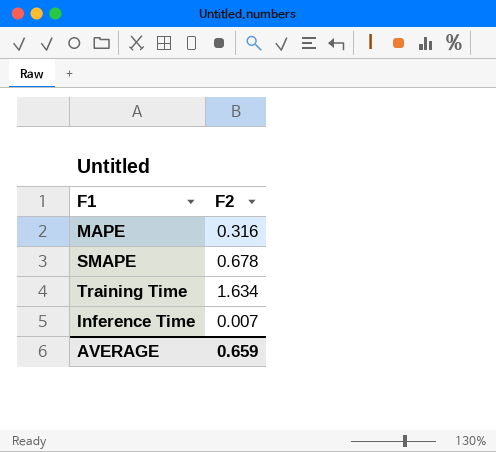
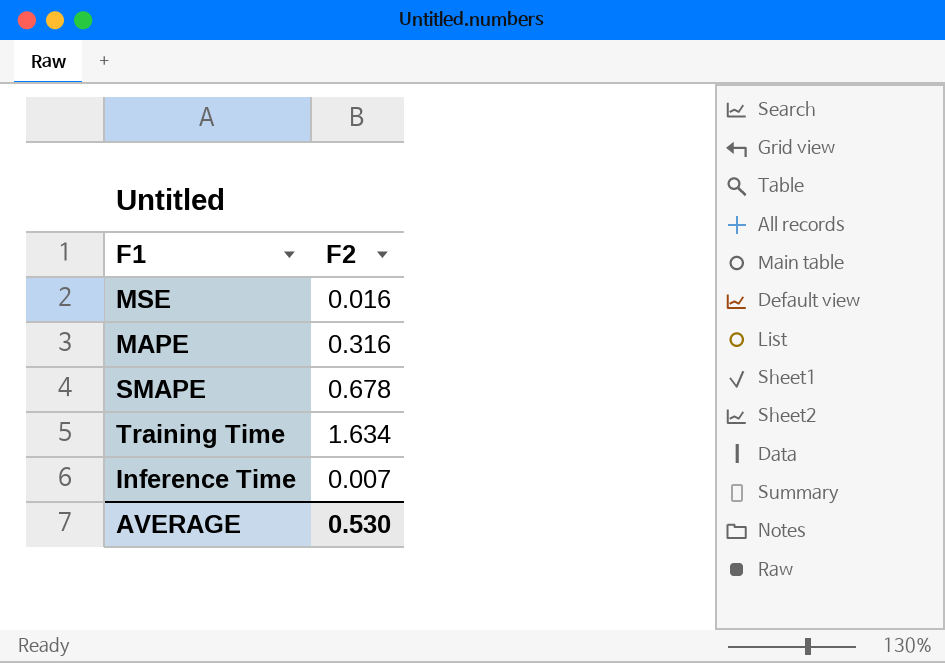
row MSE: none -> 0.016
AVERAGE | F2: 0.659 -> 0.530

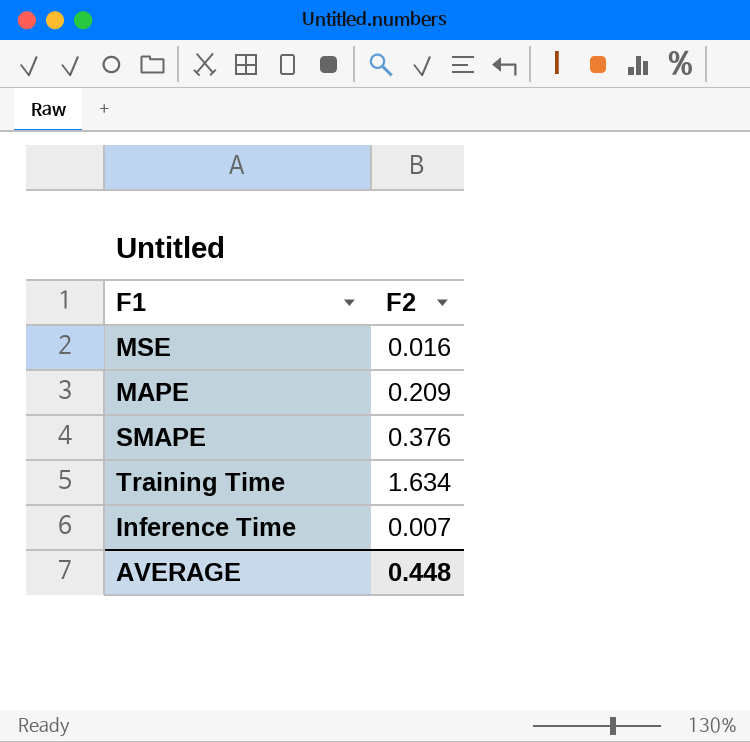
MAPE | F2: 0.316 -> 0.209
SMAPE | F2: 0.678 -> 0.376
AVERAGE | F2: 0.530 -> 0.448

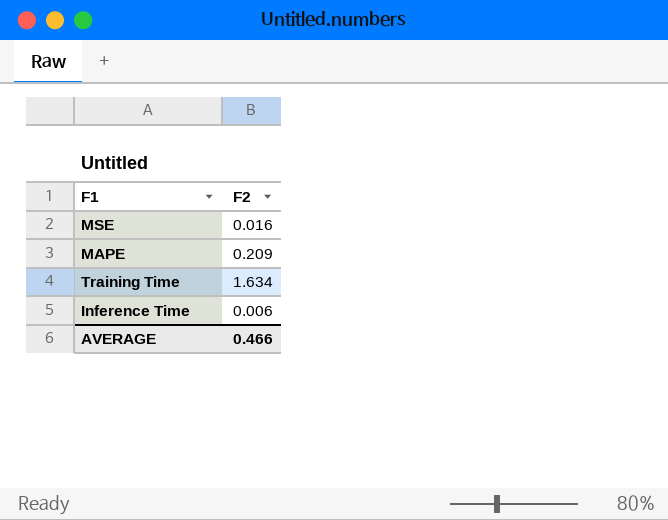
row SMAPE: 0.376 -> none
Inference Time | F2: 0.007 -> 0.006
AVERAGE | F2: 0.448 -> 0.466

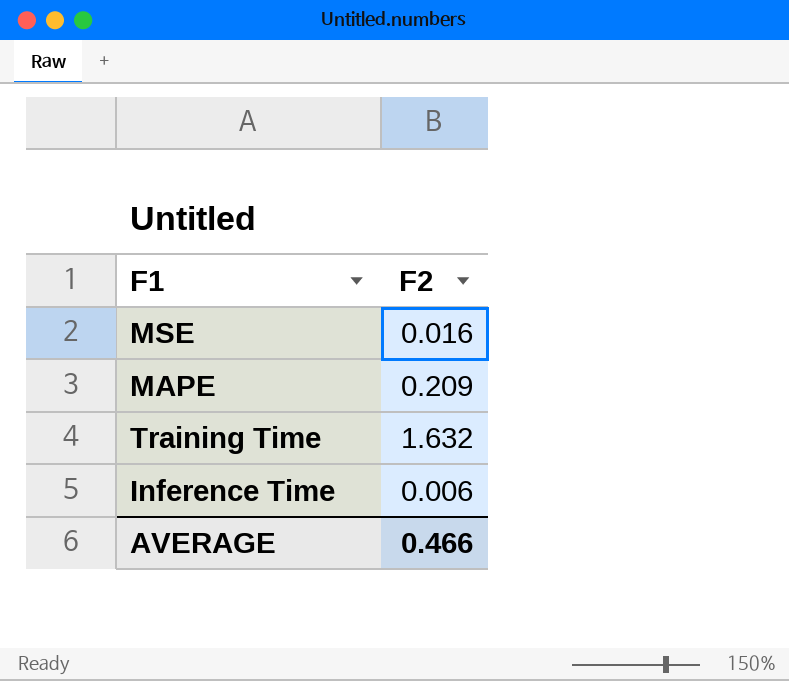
Training Time | F2: 1.634 -> 1.632

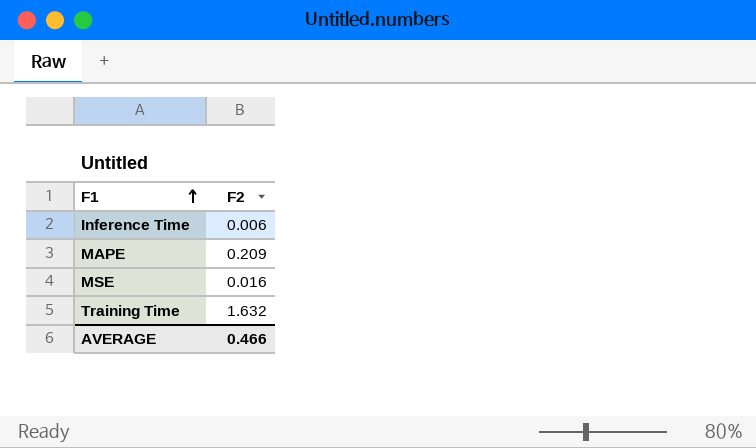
row order: none -> F1 ascending

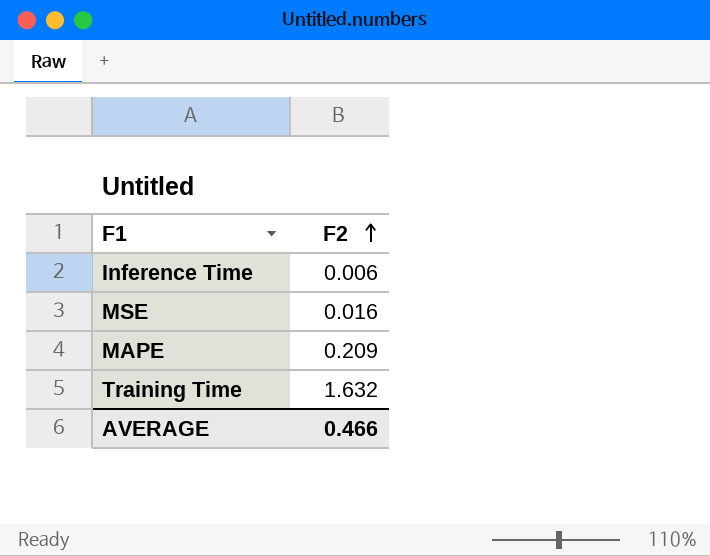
row order: F1 ascending -> F2 ascending

